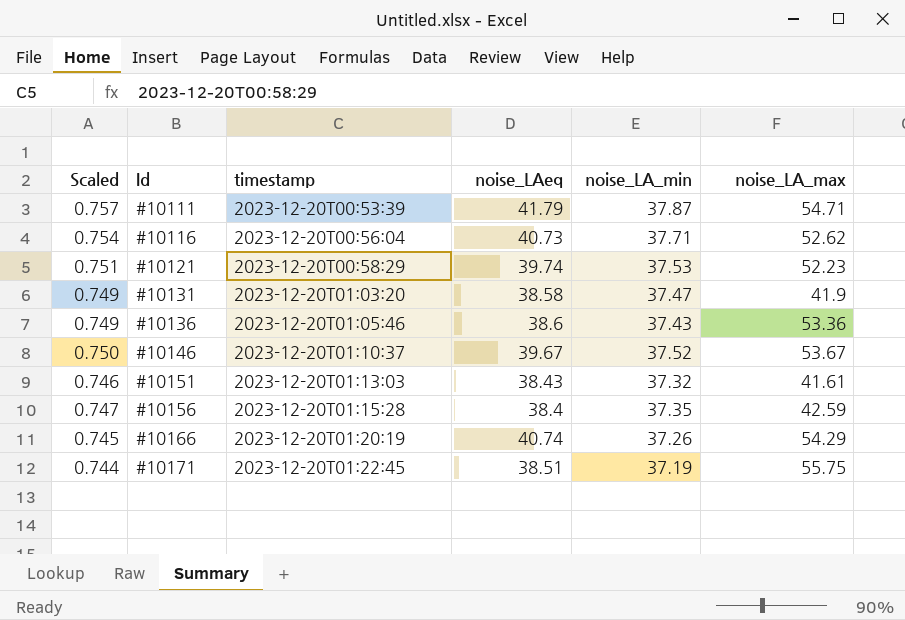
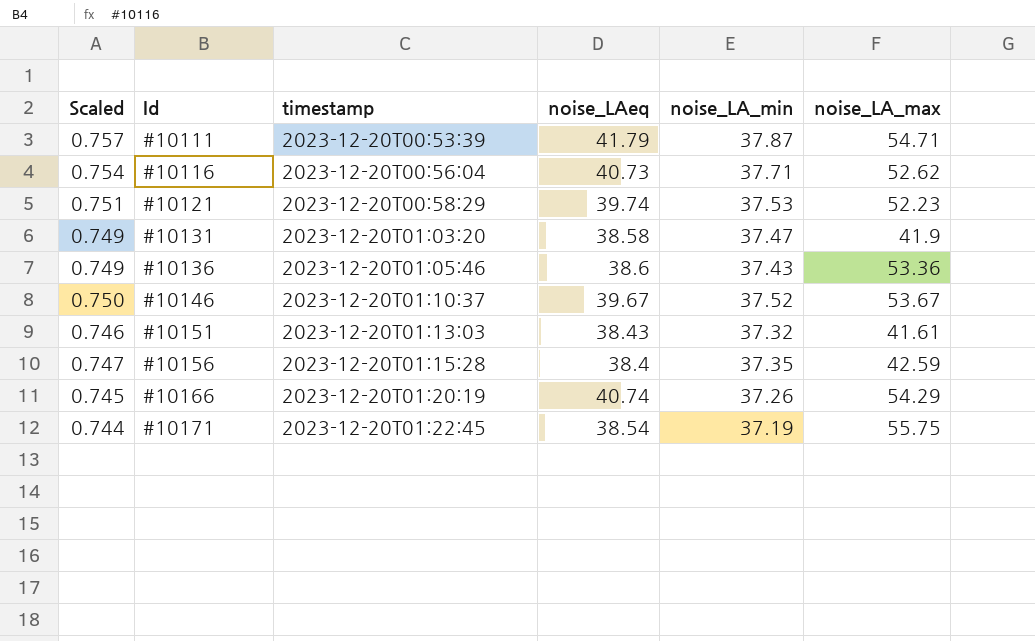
#10171 | noise_LAeq: 38.51 -> 38.54

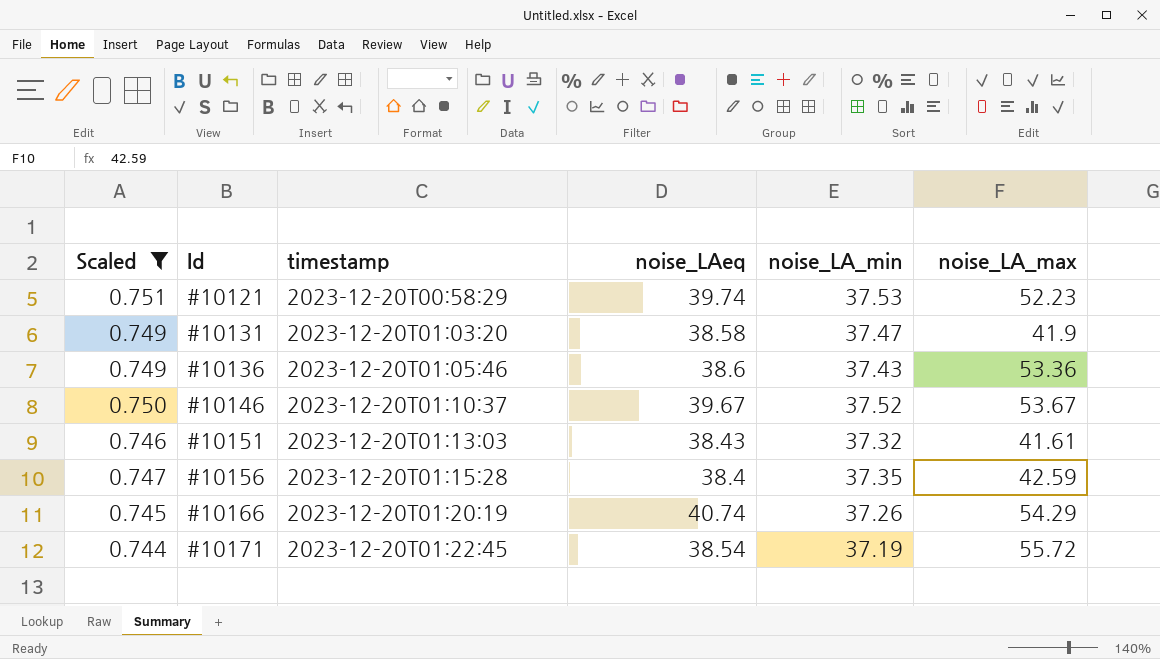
filter: none -> Scaled <= 0.751
#10171 | noise_LA_max: 55.75 -> 55.72

